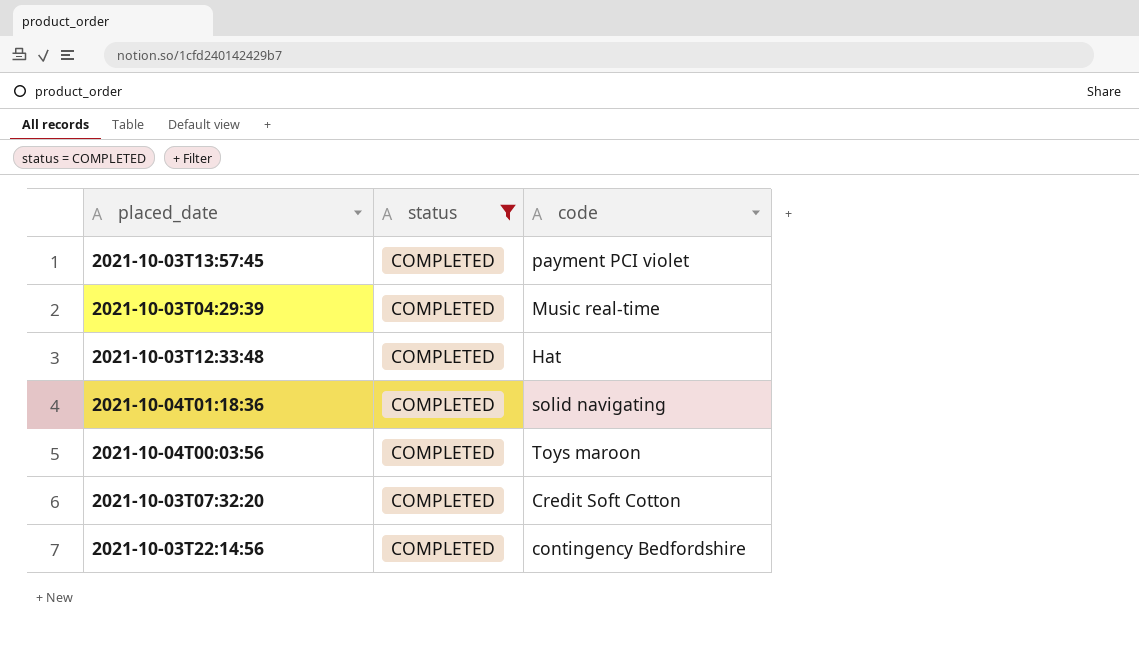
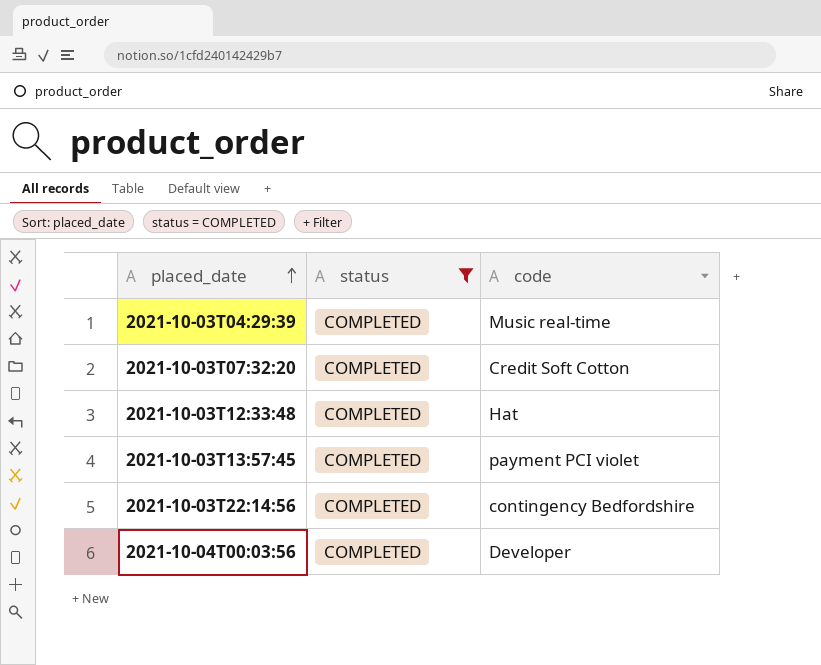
row order: none -> placed_date ascending
row 2021-10-04T01:18:36: COMPLETED | solid navigating -> none
2021-10-04T00:03:56 | code: Toys maroon -> Developer

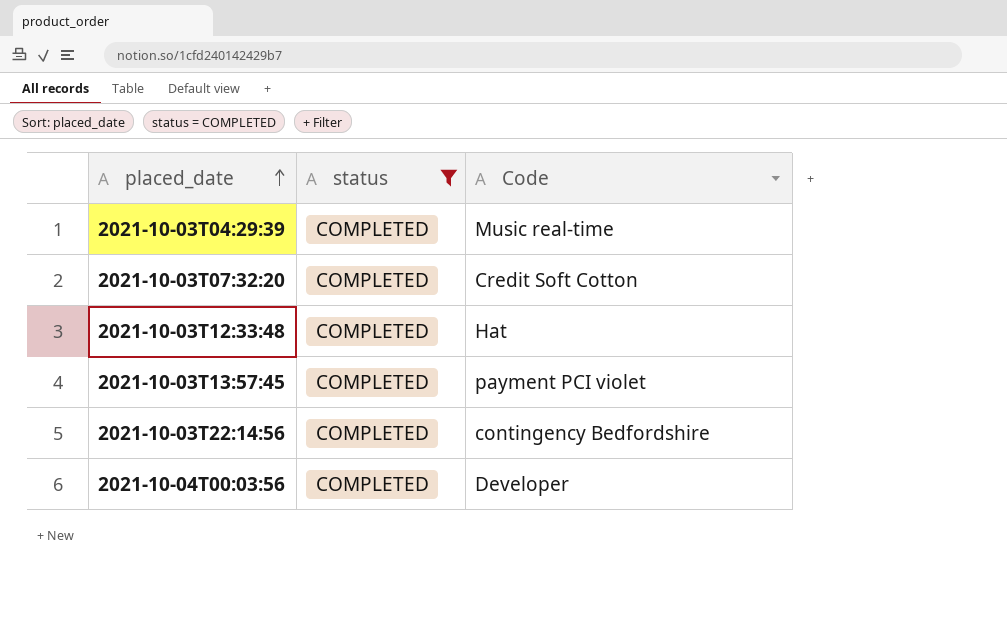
column name: code -> Code

